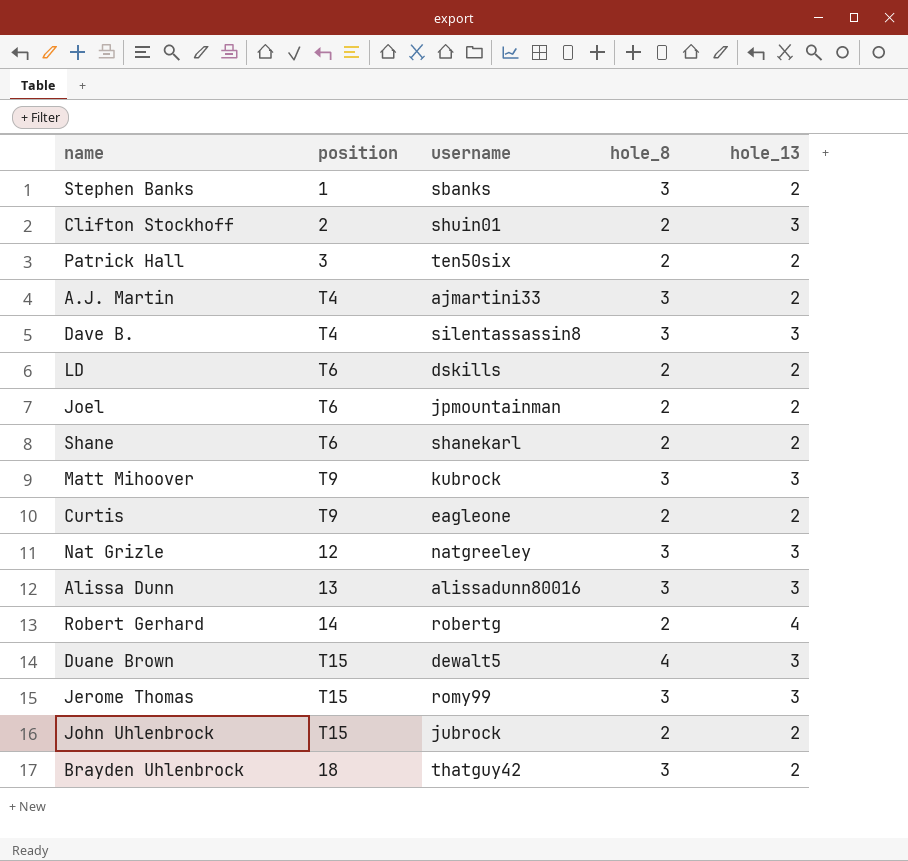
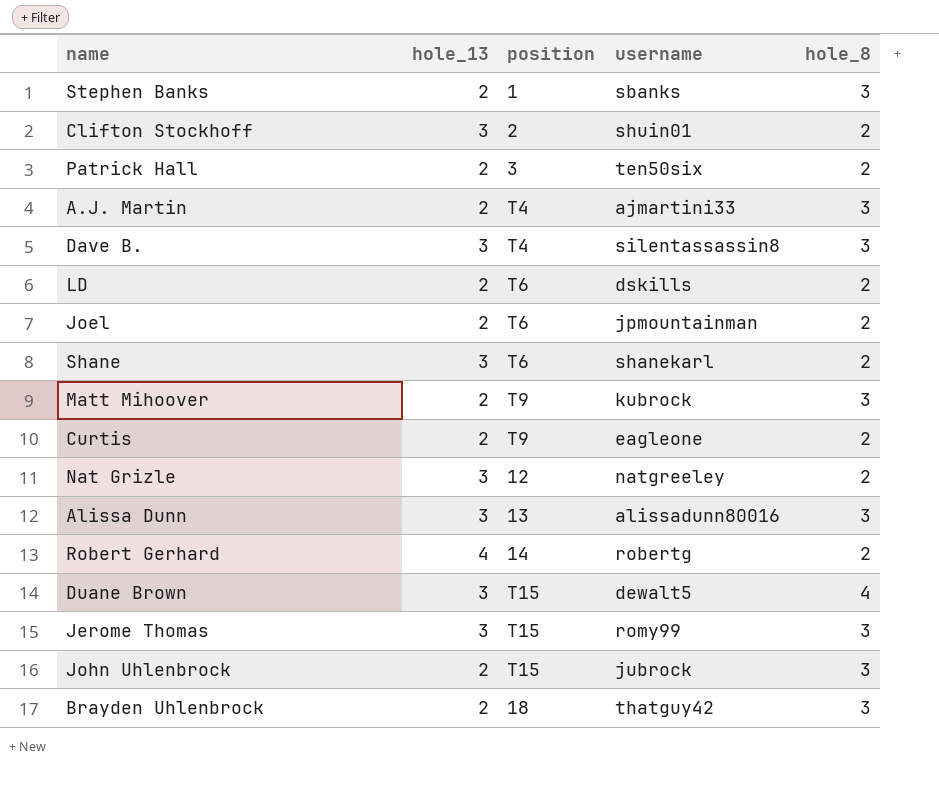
column hole_13 | position: 5 -> 2
Shane | hole_13: 2 -> 3
Matt Mihoover | hole_13: 3 -> 2
Nat Grizle | hole_8: 3 -> 2
John Uhlenbrock | hole_8: 2 -> 3

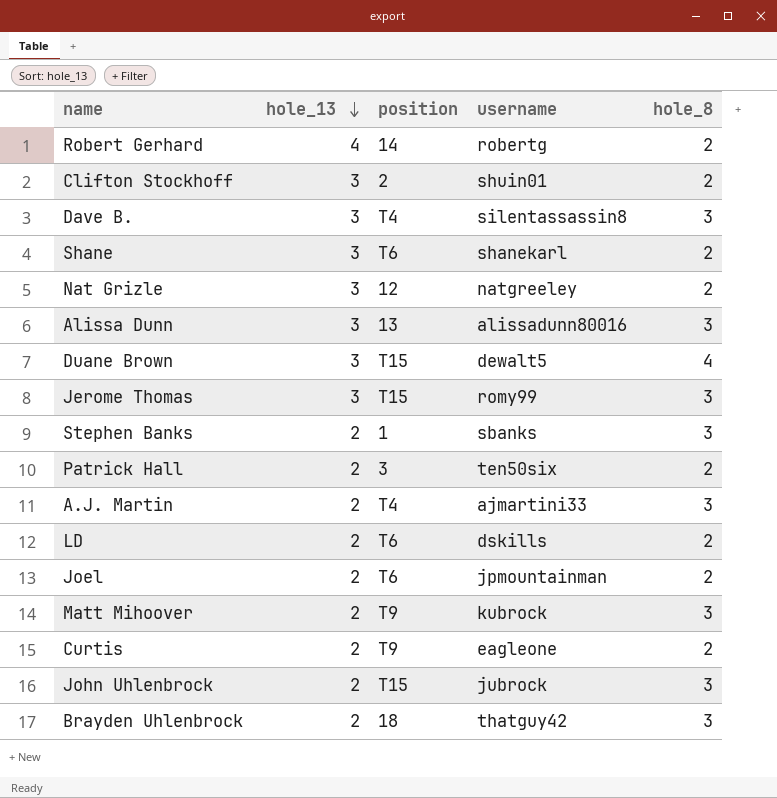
row order: none -> hole_13 descending

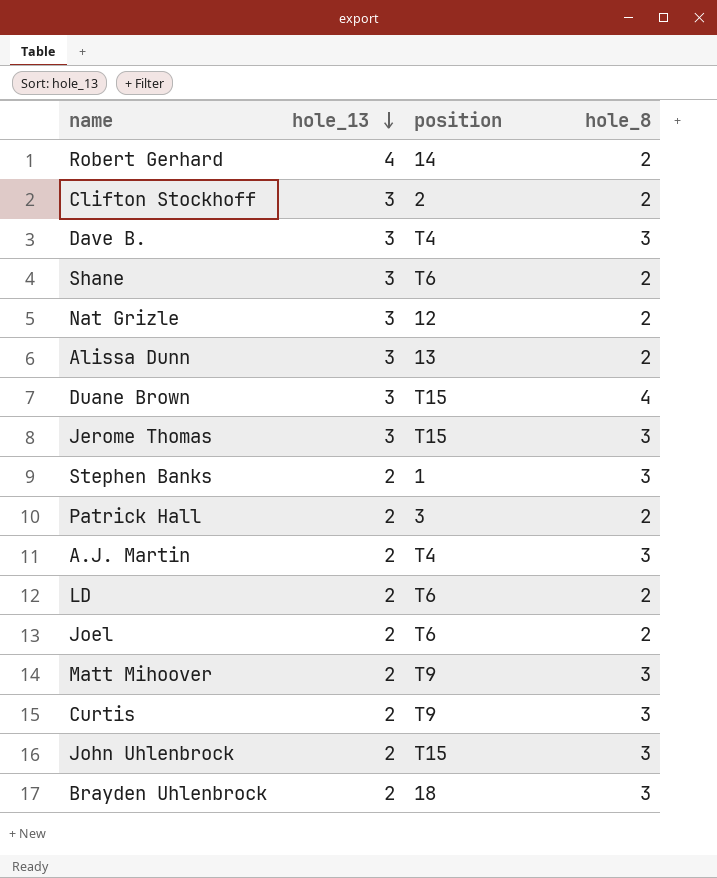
column username | position: 4 -> none
Alissa Dunn | hole_8: 3 -> 2
Curtis | hole_8: 2 -> 3

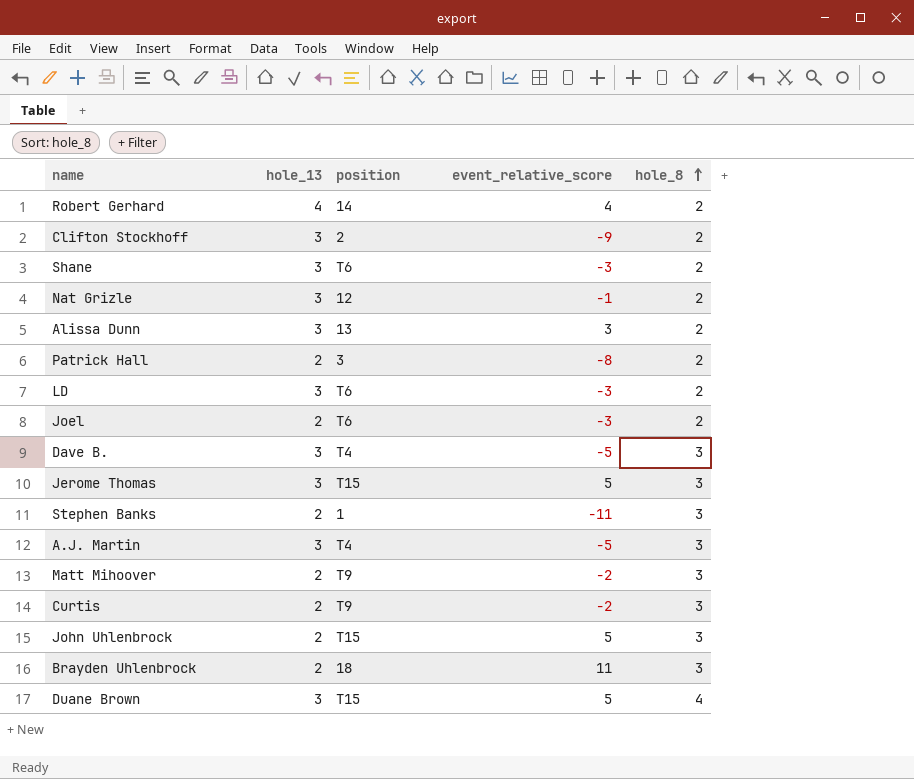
row order: hole_13 descending -> hole_8 ascending
column event_relative_score | position: none -> 4
LD | hole_13: 2 -> 3
A.J. Martin | hole_13: 2 -> 3

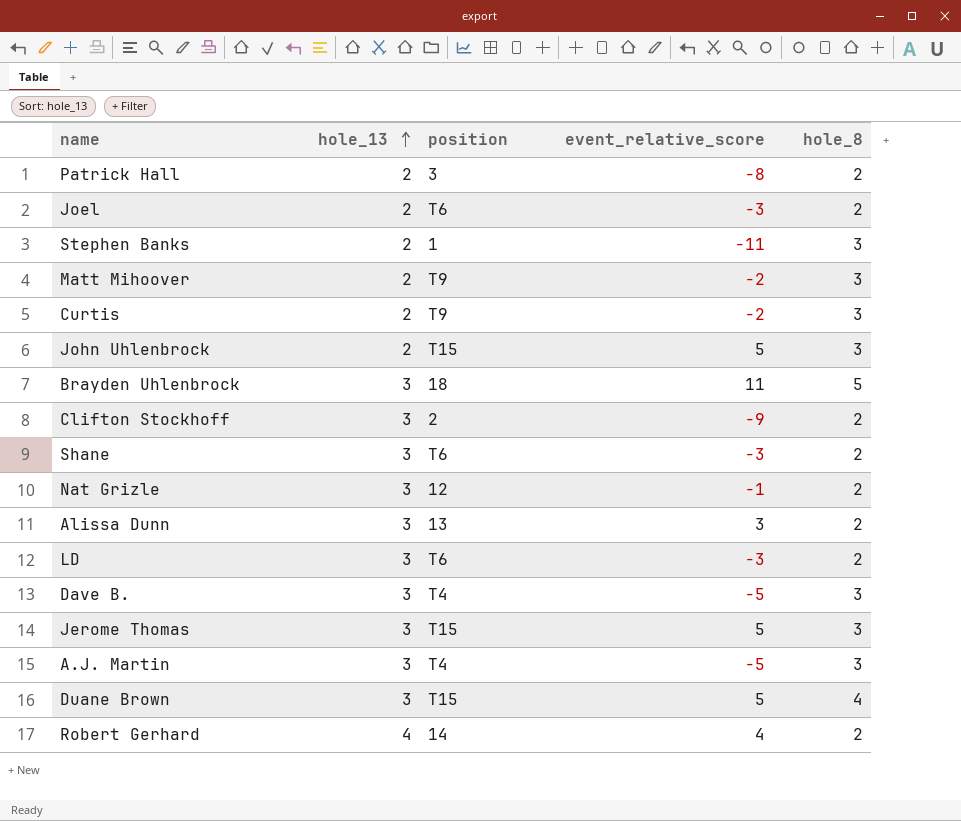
row order: hole_8 ascending -> hole_13 ascending
Brayden Uhlenbrock | hole_13: 2 -> 3
Brayden Uhlenbrock | hole_8: 3 -> 5

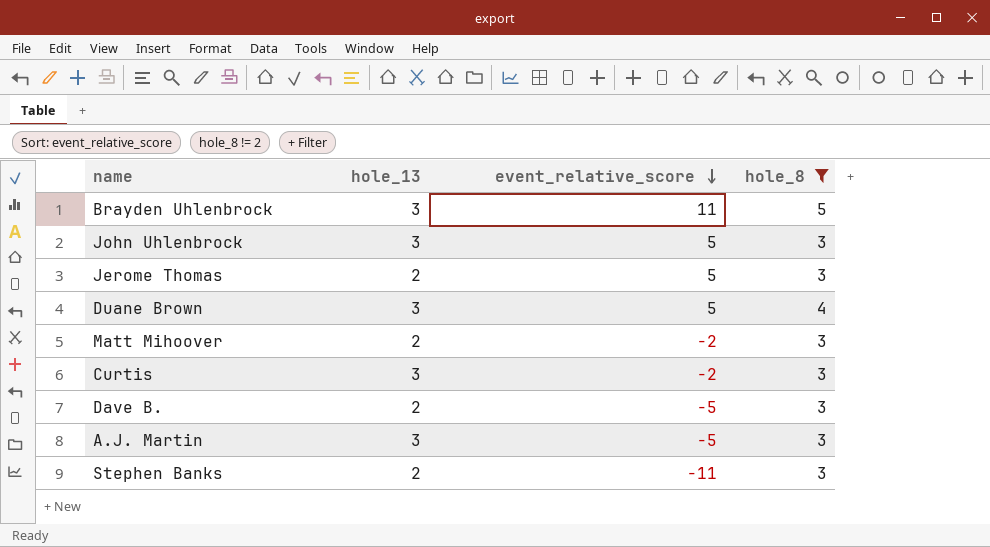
filter: none -> hole_8 != 2
row order: hole_13 ascending -> event_relative_score descending
column position | position: 3 -> none
John Uhlenbrock | hole_13: 2 -> 3
Jerome Thomas | hole_13: 3 -> 2
Curtis | hole_13: 2 -> 3
Dave B. | hole_13: 3 -> 2

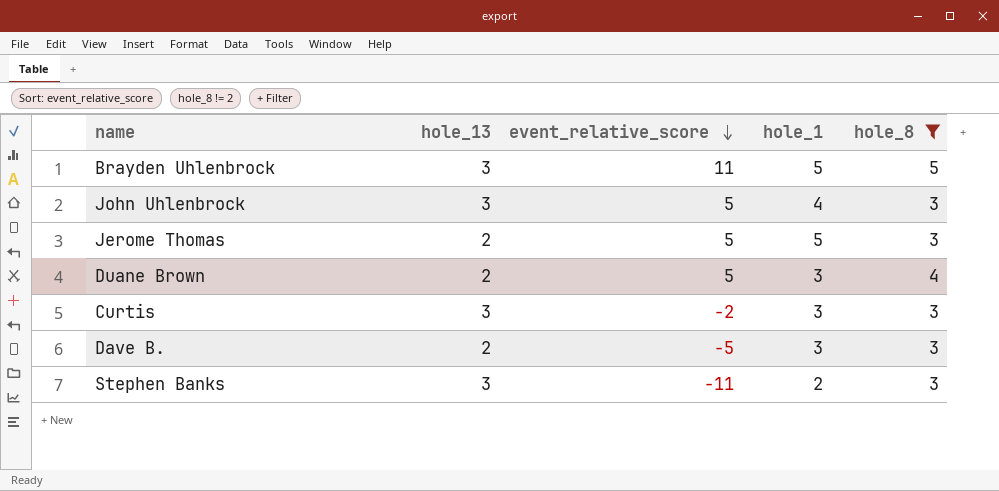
column hole_1 | position: none -> 4
row Matt Mihoover: 2 | -2 | 3 -> none
row A.J. Martin: 3 | -5 | 3 -> none
Duane Brown | hole_13: 3 -> 2
Stephen Banks | hole_13: 2 -> 3

